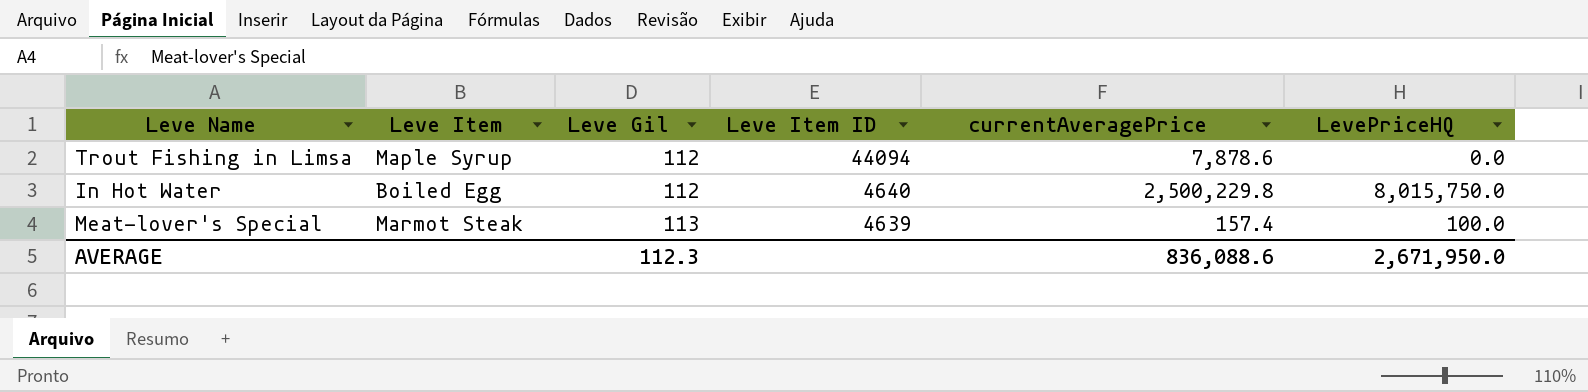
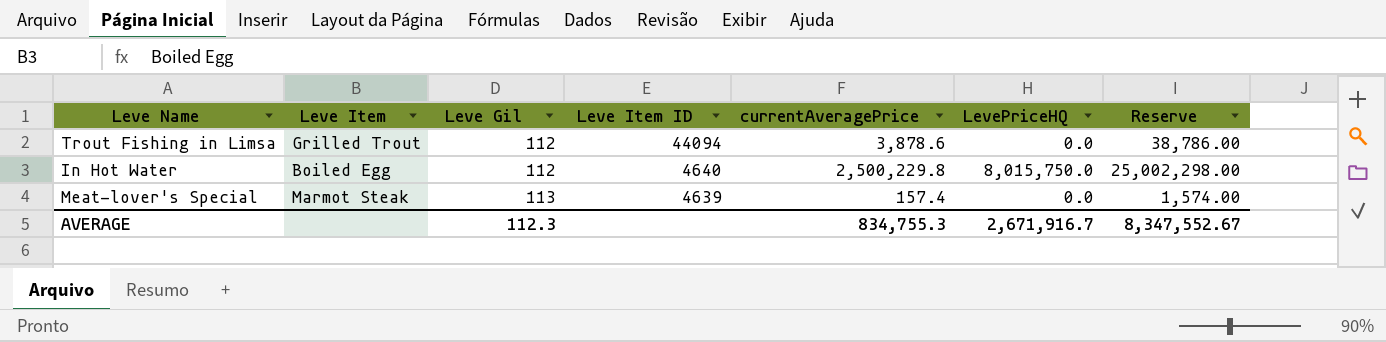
column Reserve | formula: none -> [currentAveragePrice] * 10
Trout Fishing in Limsa | Leve Item: Maple Syrup -> Grilled Trout
Trout Fishing in Limsa | currentAveragePrice: 7,878.6 -> 3,878.6
Meat-lover's Special | LevePriceHQ: 100.0 -> 0.0
AVERAGE | currentAveragePrice: 836,088.6 -> 834,755.3
AVERAGE | LevePriceHQ: 2,671,950.0 -> 2,671,916.7

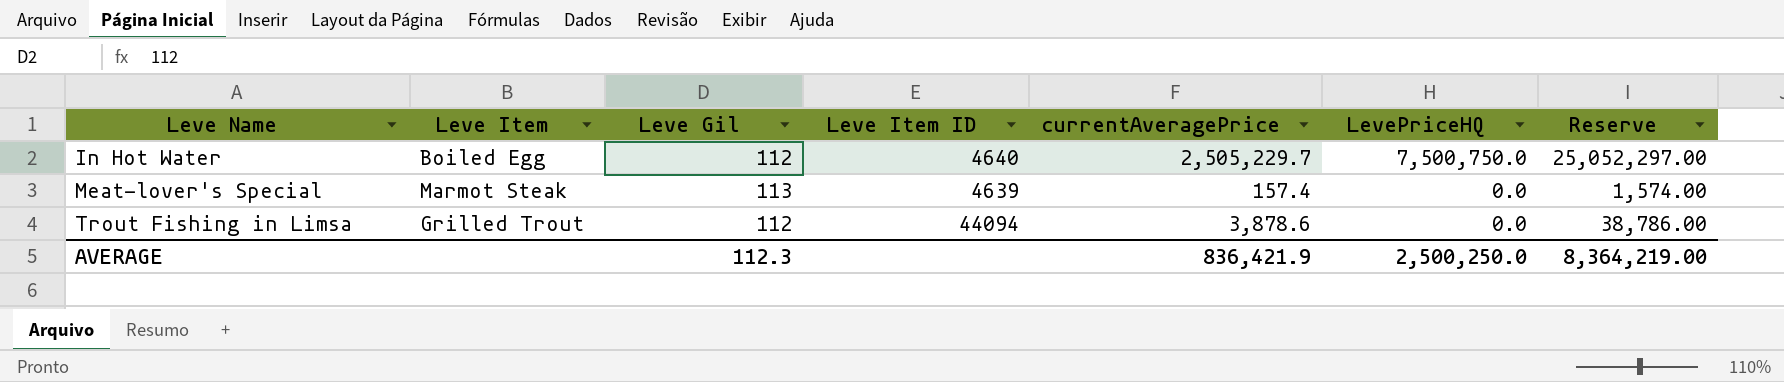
row order: Leve Gil ascending -> Leve Name ascending
In Hot Water | currentAveragePrice: 2,500,229.8 -> 2,505,229.7
In Hot Water | LevePriceHQ: 8,015,750.0 -> 7,500,750.0
In Hot Water | Reserve: 25,002,298.00 -> 25,052,297.00
AVERAGE | currentAveragePrice: 834,755.3 -> 836,421.9
AVERAGE | LevePriceHQ: 2,671,916.7 -> 2,500,250.0
AVERAGE | Reserve: 8,347,552.67 -> 8,364,219.00

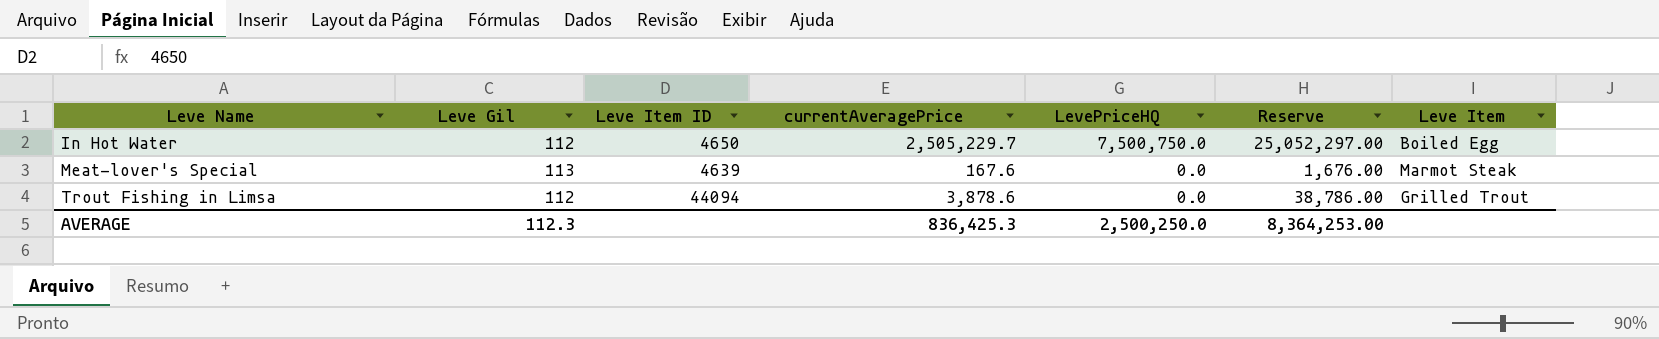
column Leve Item | position: 2 -> 7
In Hot Water | Leve Item ID: 4640 -> 4650
Meat-lover's Special | currentAveragePrice: 157.4 -> 167.6
Meat-lover's Special | Reserve: 1,574.00 -> 1,676.00
AVERAGE | currentAveragePrice: 836,421.9 -> 836,425.3
AVERAGE | Reserve: 8,364,219.00 -> 8,364,253.00

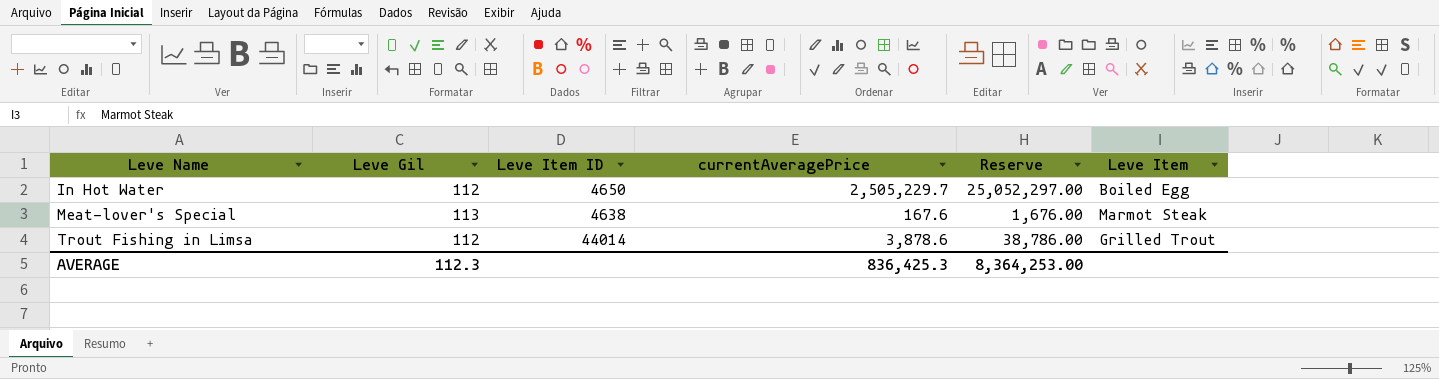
column LevePriceHQ | position: 5 -> none
Meat-lover's Special | Leve Item ID: 4639 -> 4638
Trout Fishing in Limsa | Leve Item ID: 44094 -> 44014

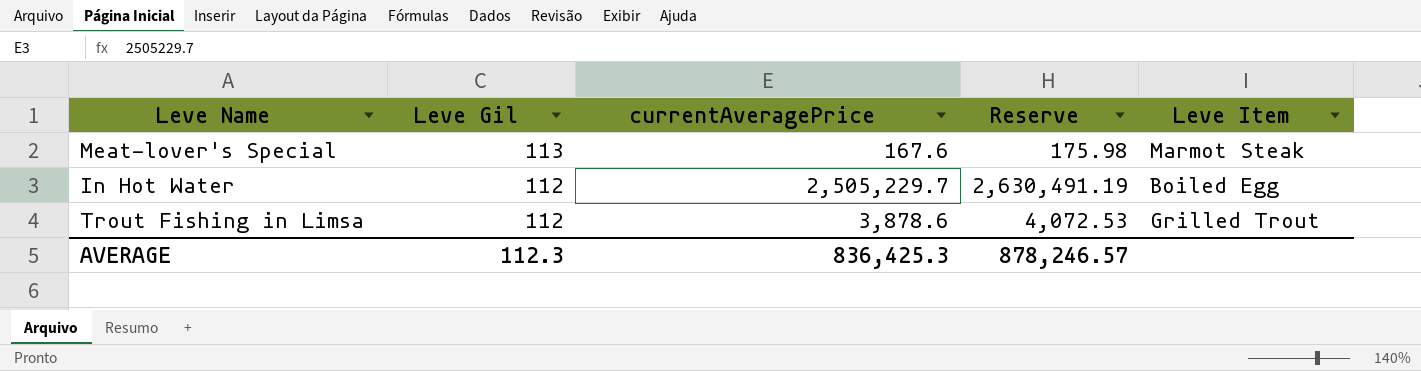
row order: Leve Name ascending -> Leve Gil descending
column Leve Item ID | position: 3 -> none
column Reserve | formula: [currentAveragePrice] * 10 -> [currentAveragePrice] * 1.05
AVERAGE | Reserve: 8,364,253.00 -> 878,246.57

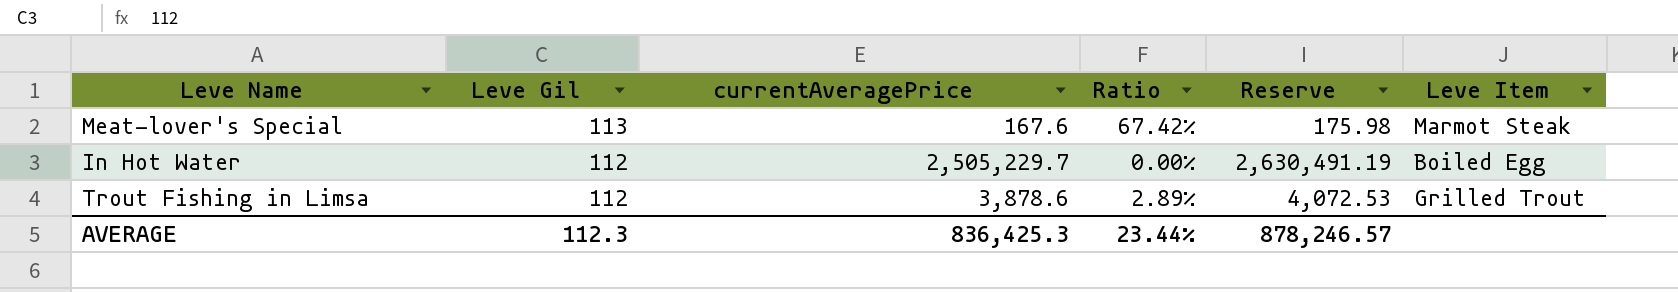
column Ratio | formula: none -> [Leve Gil] / [currentAveragePrice]

